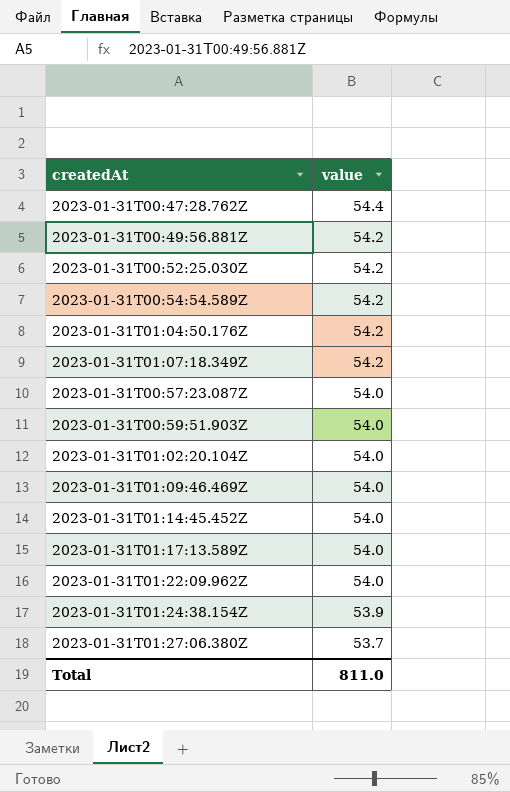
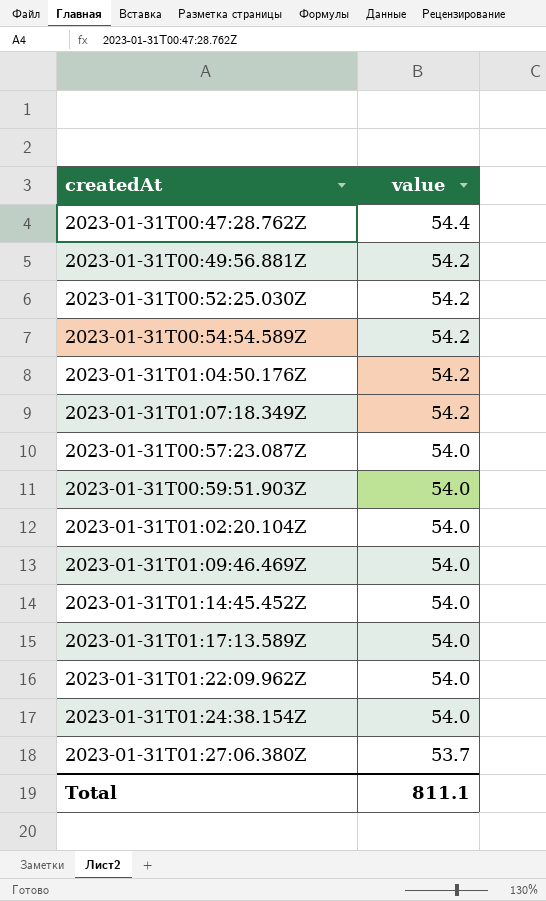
2023-01-31T01:24:38.154Z | value: 53.9 -> 54.0
Total | value: 811.0 -> 811.1

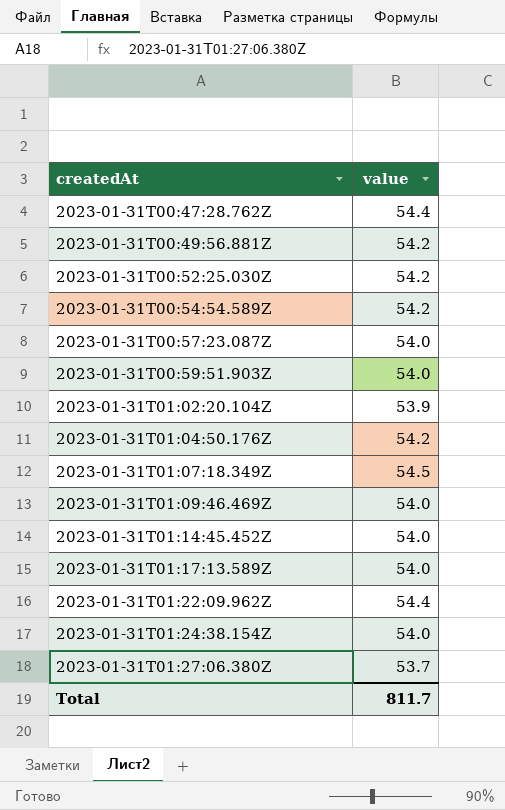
row order: value descending -> createdAt ascending
2023-01-31T01:02:20.104Z | value: 54.0 -> 53.9
2023-01-31T01:07:18.349Z | value: 54.2 -> 54.5
2023-01-31T01:22:09.962Z | value: 54.0 -> 54.4
Total | value: 811.1 -> 811.7

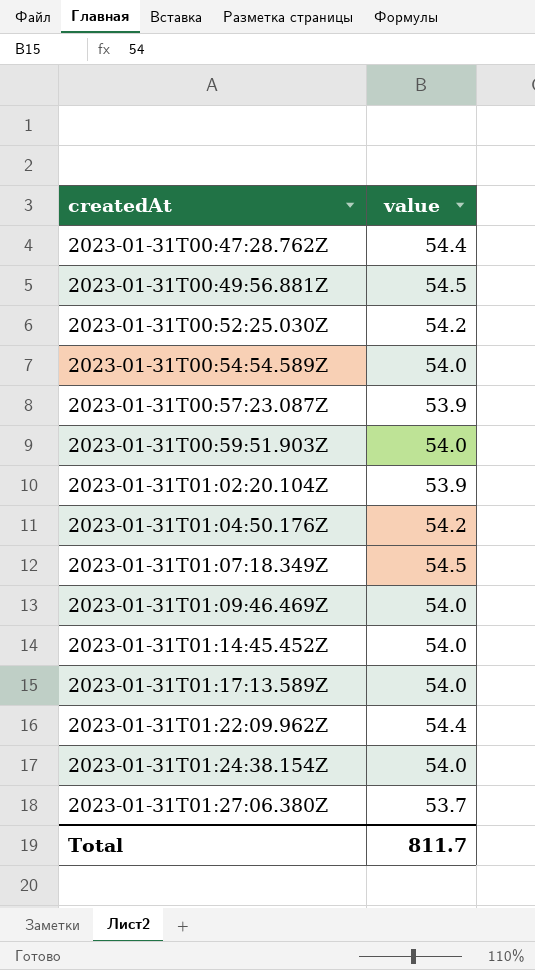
2023-01-31T00:49:56.881Z | value: 54.2 -> 54.5
2023-01-31T00:54:54.589Z | value: 54.2 -> 54.0
2023-01-31T00:57:23.087Z | value: 54.0 -> 53.9

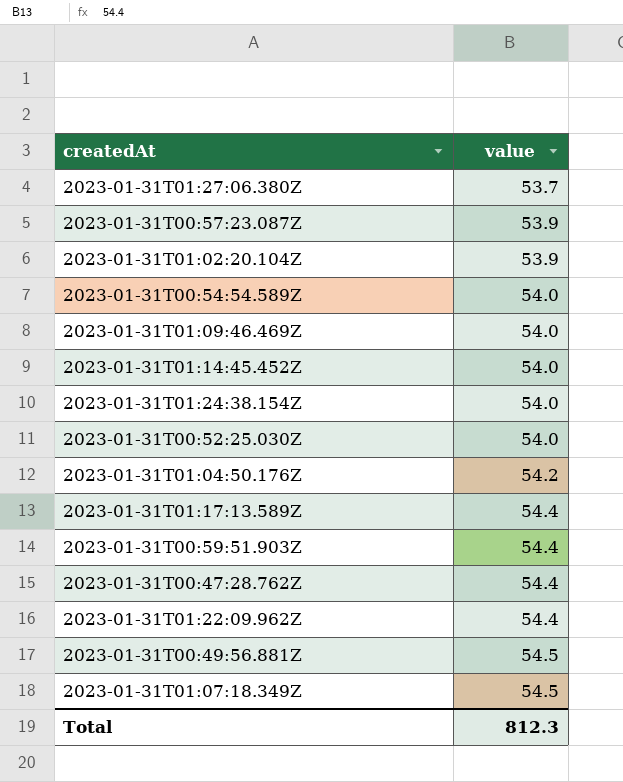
row order: createdAt ascending -> value ascending
2023-01-31T00:52:25.030Z | value: 54.2 -> 54.0
2023-01-31T01:17:13.589Z | value: 54.0 -> 54.4
2023-01-31T00:59:51.903Z | value: 54.0 -> 54.4
Total | value: 811.7 -> 812.3

